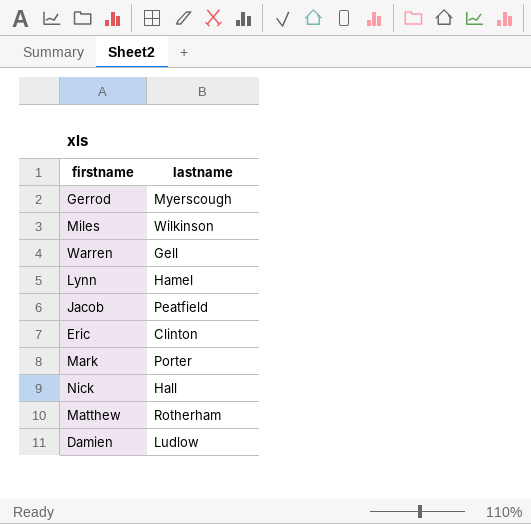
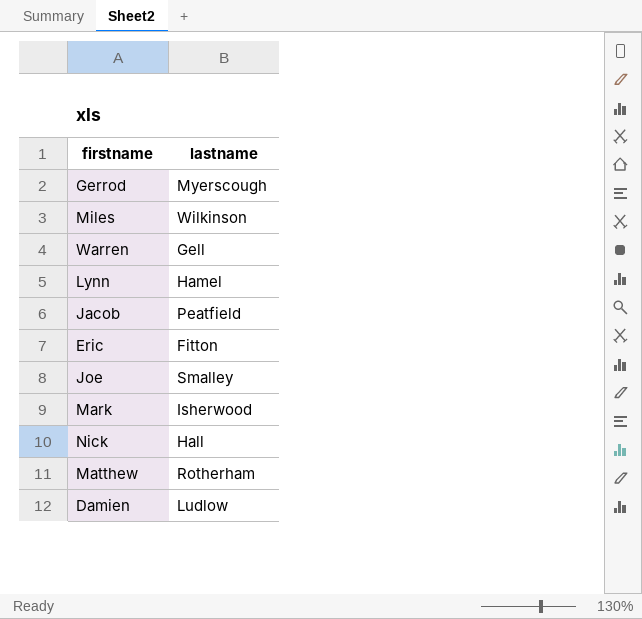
Eric | lastname: Clinton -> Fitton
row Joe: none -> Smalley
Mark | lastname: Porter -> Isherwood

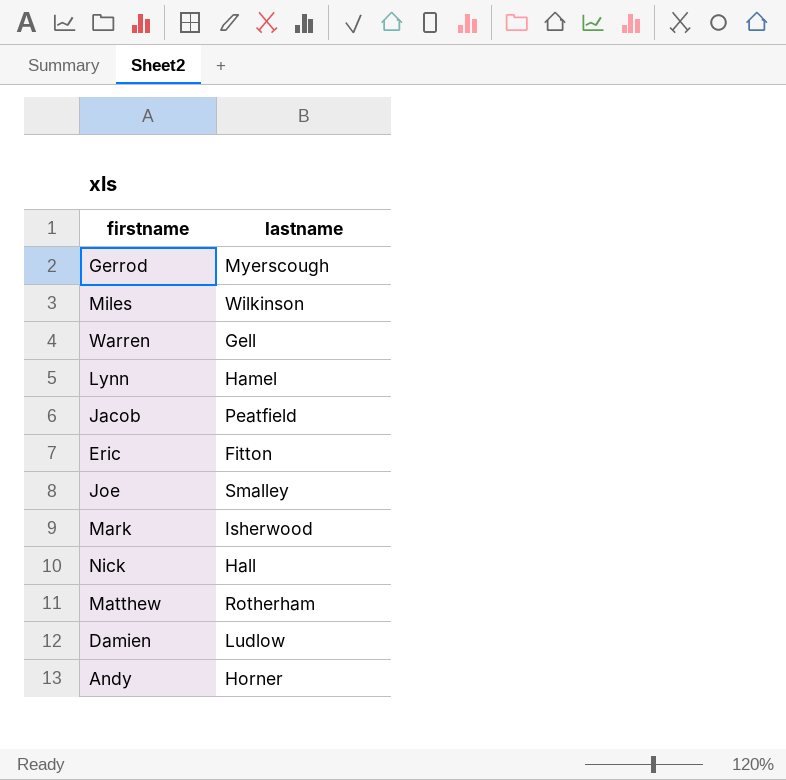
row Andy: none -> Horner

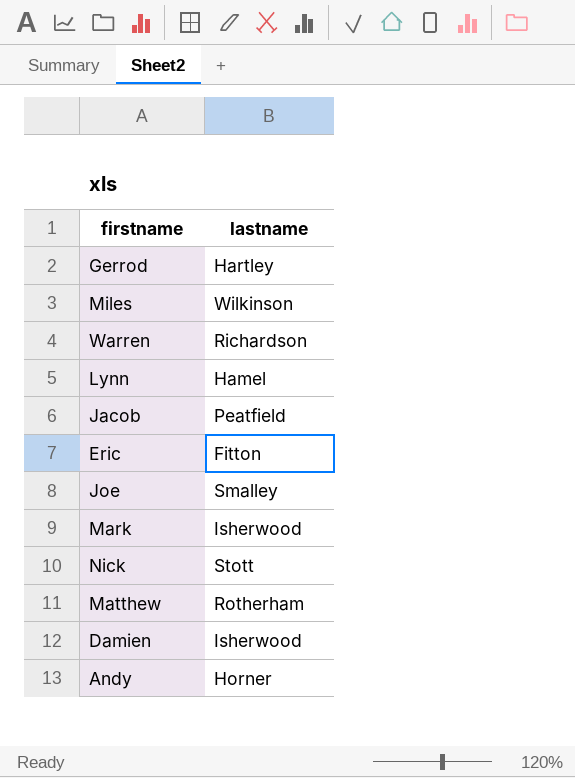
Gerrod | lastname: Myerscough -> Hartley
Warren | lastname: Gell -> Richardson
Nick | lastname: Hall -> Stott
Damien | lastname: Ludlow -> Isherwood

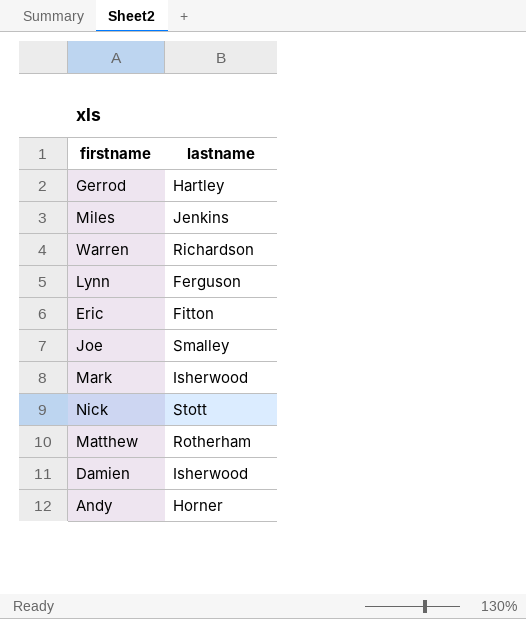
row Jacob: Peatfield -> none
Miles | lastname: Wilkinson -> Jenkins
Lynn | lastname: Hamel -> Ferguson

